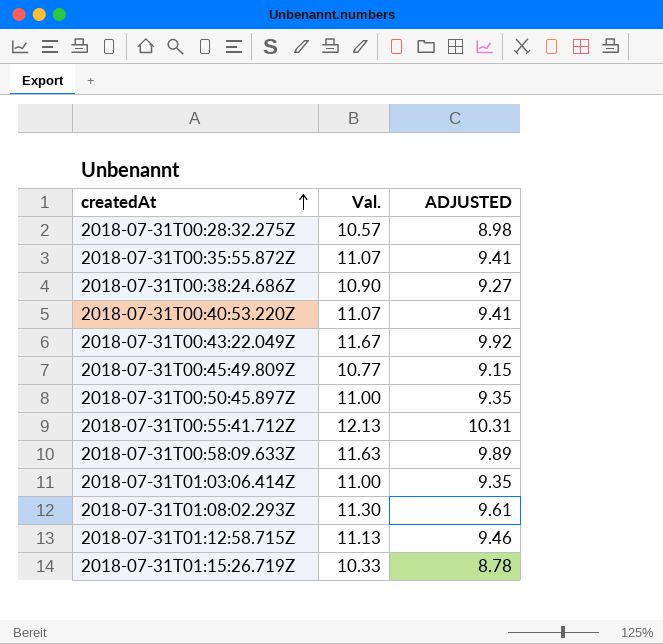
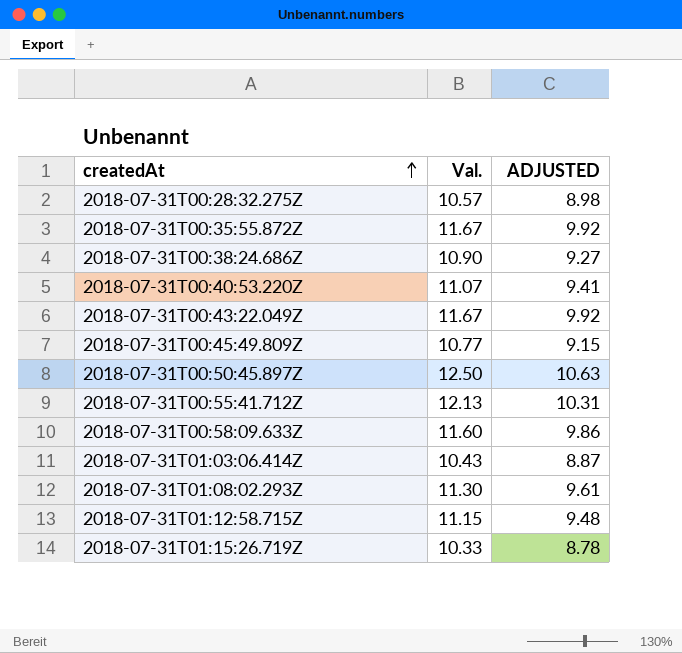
2018-07-31T00:35:55.872Z | Val.: 11.07 -> 11.67
2018-07-31T00:35:55.872Z | ADJUSTED: 9.41 -> 9.92
2018-07-31T00:50:45.897Z | Val.: 11.00 -> 12.50
2018-07-31T00:50:45.897Z | ADJUSTED: 9.35 -> 10.63
2018-07-31T00:58:09.633Z | Val.: 11.63 -> 11.60
2018-07-31T00:58:09.633Z | ADJUSTED: 9.89 -> 9.86
2018-07-31T01:03:06.414Z | Val.: 11.00 -> 10.43
2018-07-31T01:03:06.414Z | ADJUSTED: 9.35 -> 8.87
2018-07-31T01:12:58.715Z | Val.: 11.13 -> 11.15
2018-07-31T01:12:58.715Z | ADJUSTED: 9.46 -> 9.48

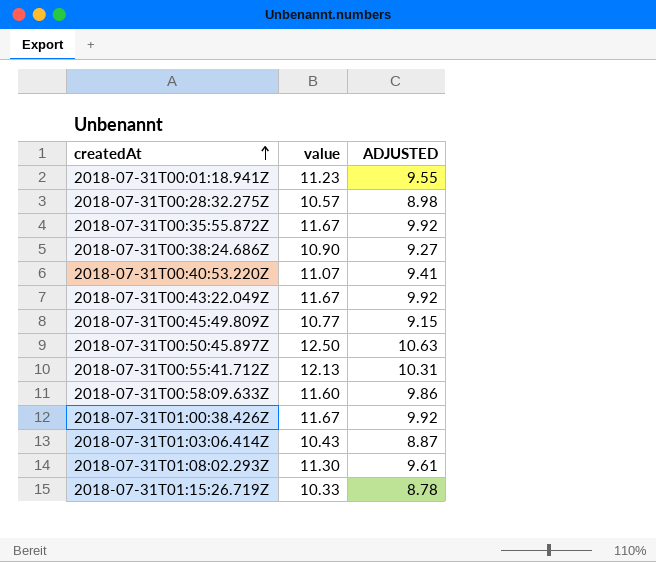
column name: Val. -> value
row 2018-07-31T01:12:58.715Z: 11.15 | 9.48 -> none
row 2018-07-31T00:01:18.941Z: none -> 11.23 | 9.55
row 2018-07-31T01:00:38.426Z: none -> 11.67 | 9.92

